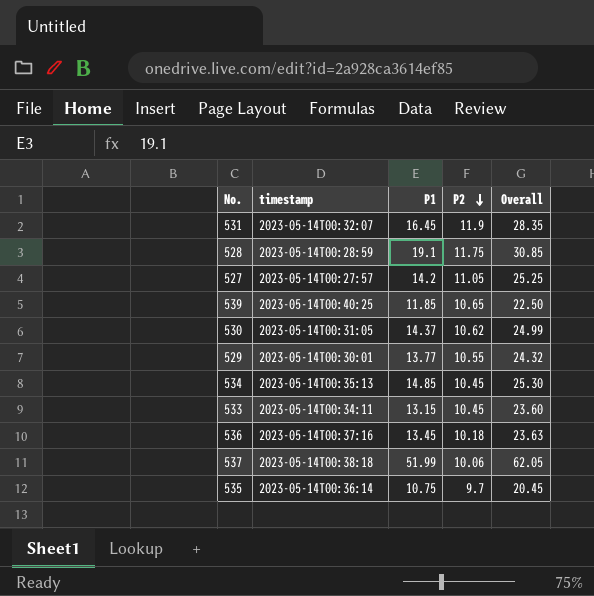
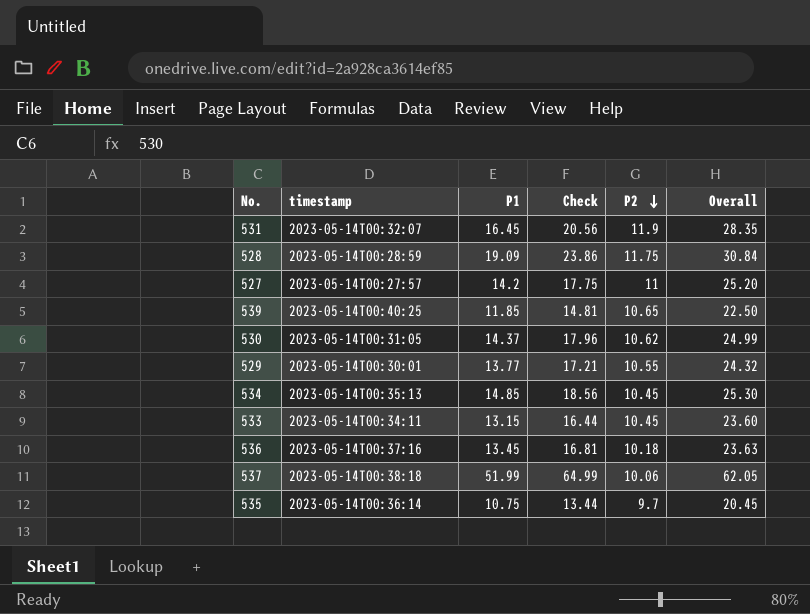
column Check | formula: none -> [P1] * 1.25
528 | P1: 19.1 -> 19.09
528 | Overall: 30.85 -> 30.84
527 | P2: 11.05 -> 11
527 | Overall: 25.25 -> 25.20

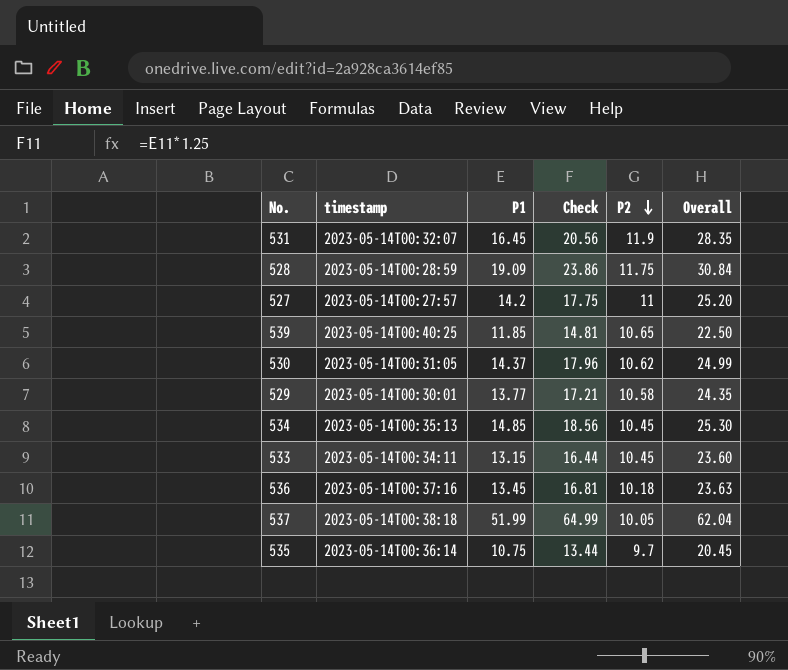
529 | P2: 10.55 -> 10.58
529 | Overall: 24.32 -> 24.35
537 | P2: 10.06 -> 10.05
537 | Overall: 62.05 -> 62.04

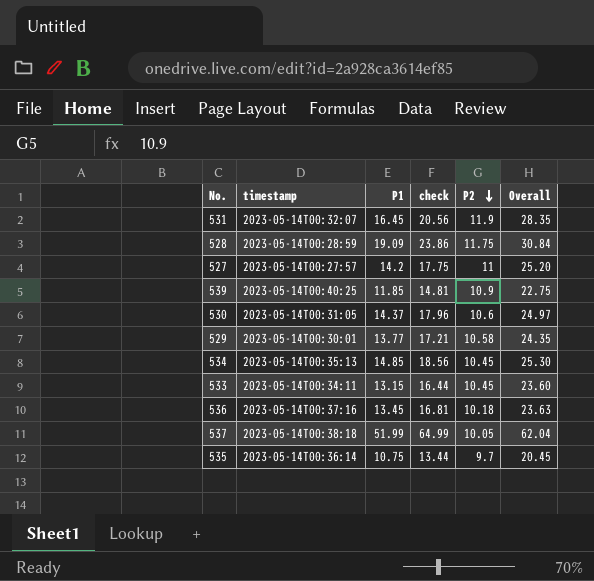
column name: Check -> check
539 | P2: 10.65 -> 10.9
539 | Overall: 22.50 -> 22.75
530 | P2: 10.62 -> 10.6
530 | Overall: 24.99 -> 24.97

